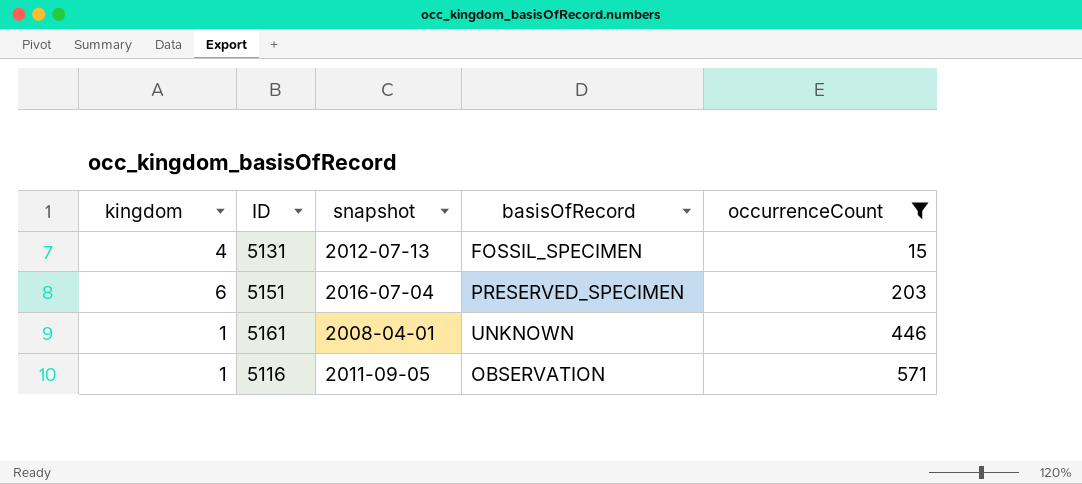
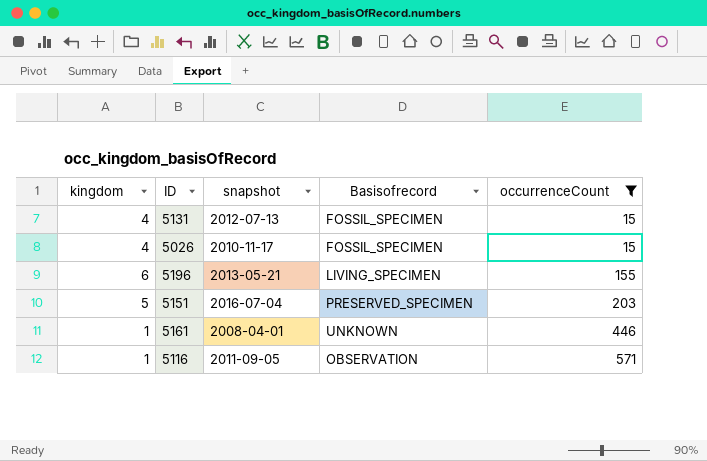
column name: basisOfRecord -> Basisofrecord
row 5026: none -> 4 | 2010-11-17 | FOSSIL_SPECIMEN | 15
row 5196: none -> 6 | 2013-05-21 | LIVING_SPECIMEN | 155
5151 | kingdom: 6 -> 5

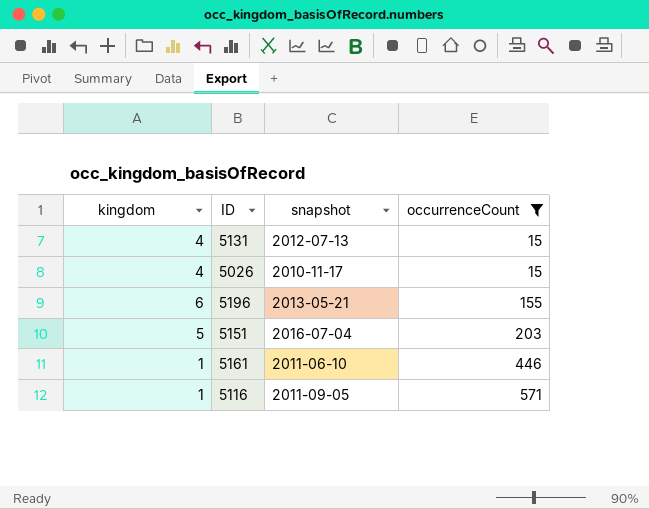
column Basisofrecord | position: 4 -> none
5161 | snapshot: 2008-04-01 -> 2011-06-10

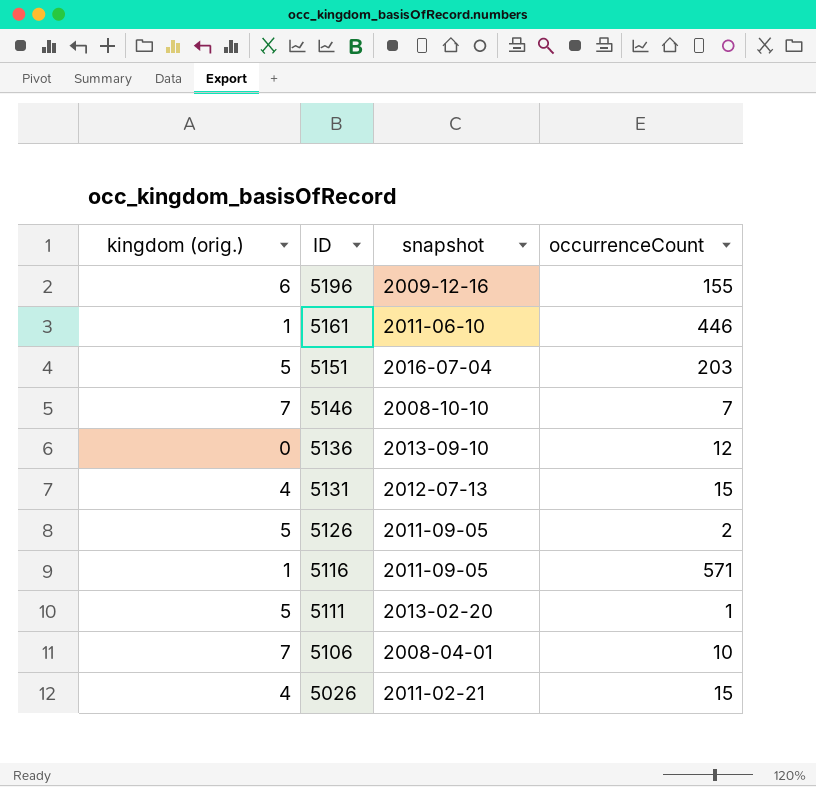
filter: occurrenceCount >= 15 -> none
row order: occurrenceCount ascending -> ID descending
column name: kingdom -> kingdom (orig.)
5196 | snapshot: 2013-05-21 -> 2009-12-16
5026 | snapshot: 2010-11-17 -> 2011-02-21

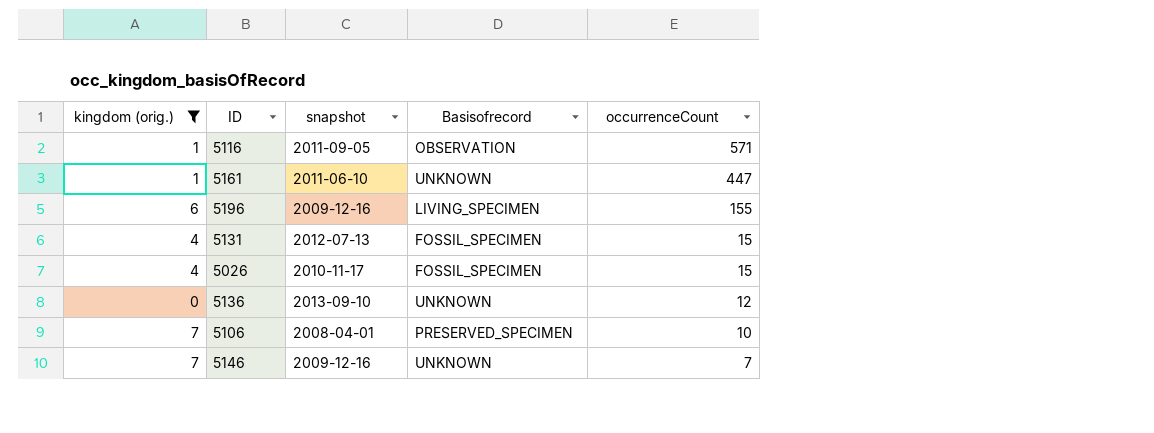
filter: none -> kingdom (orig.) != 5
row order: ID descending -> occurrenceCount descending
column Basisofrecord | position: none -> 4
5161 | occurrenceCount: 446 -> 447
5026 | snapshot: 2011-02-21 -> 2010-11-17
5146 | snapshot: 2008-10-10 -> 2009-12-16

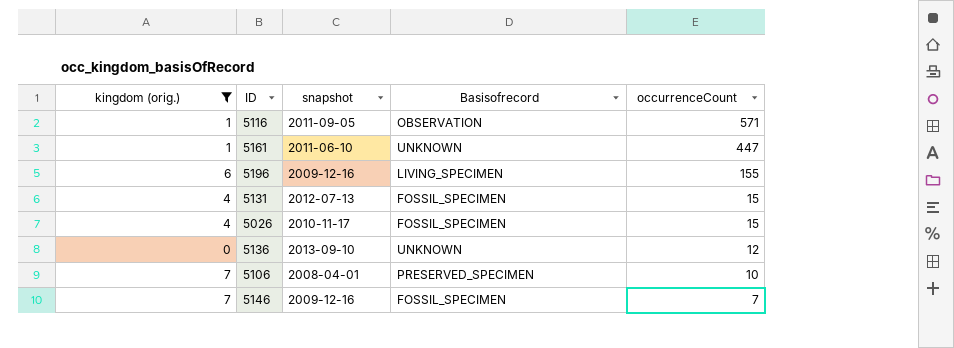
5146 | Basisofrecord: UNKNOWN -> FOSSIL_SPECIMEN

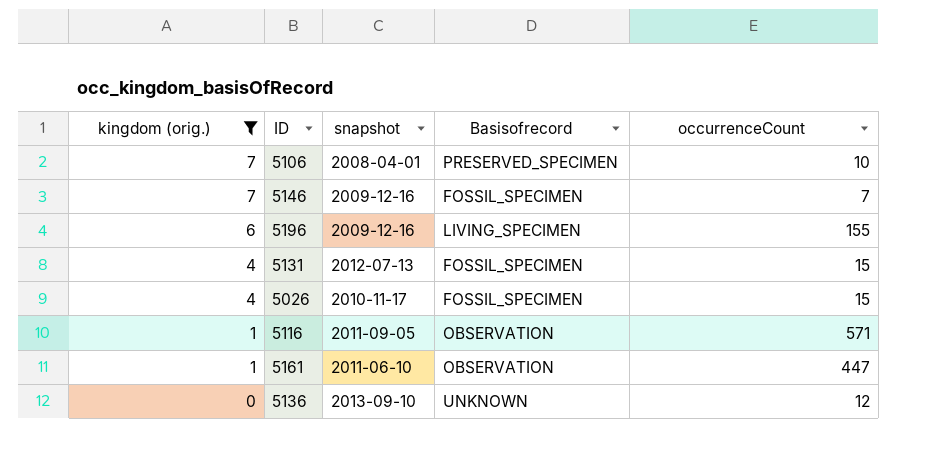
row order: occurrenceCount descending -> kingdom (orig.) descending
5161 | Basisofrecord: UNKNOWN -> OBSERVATION

